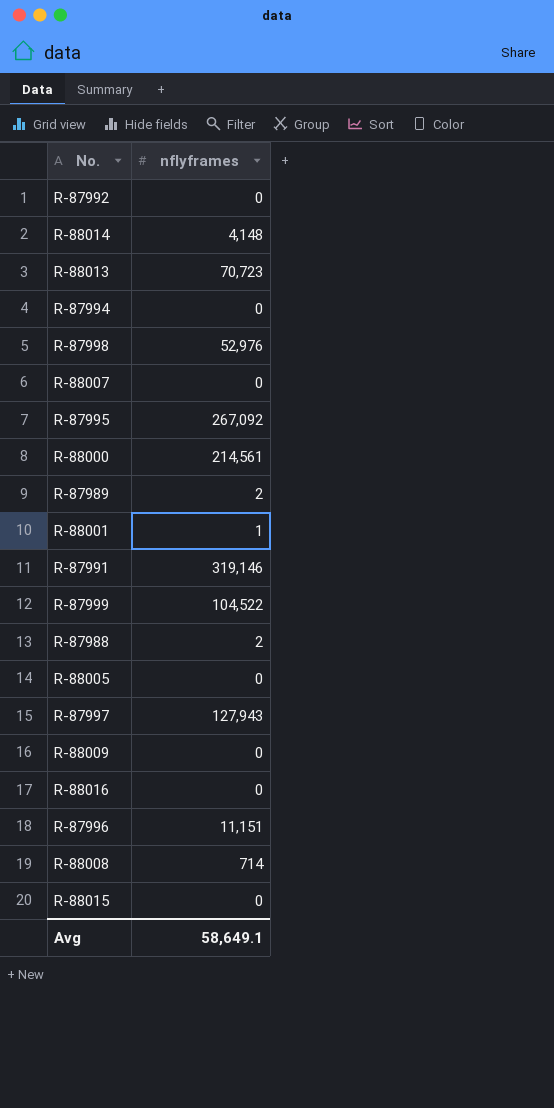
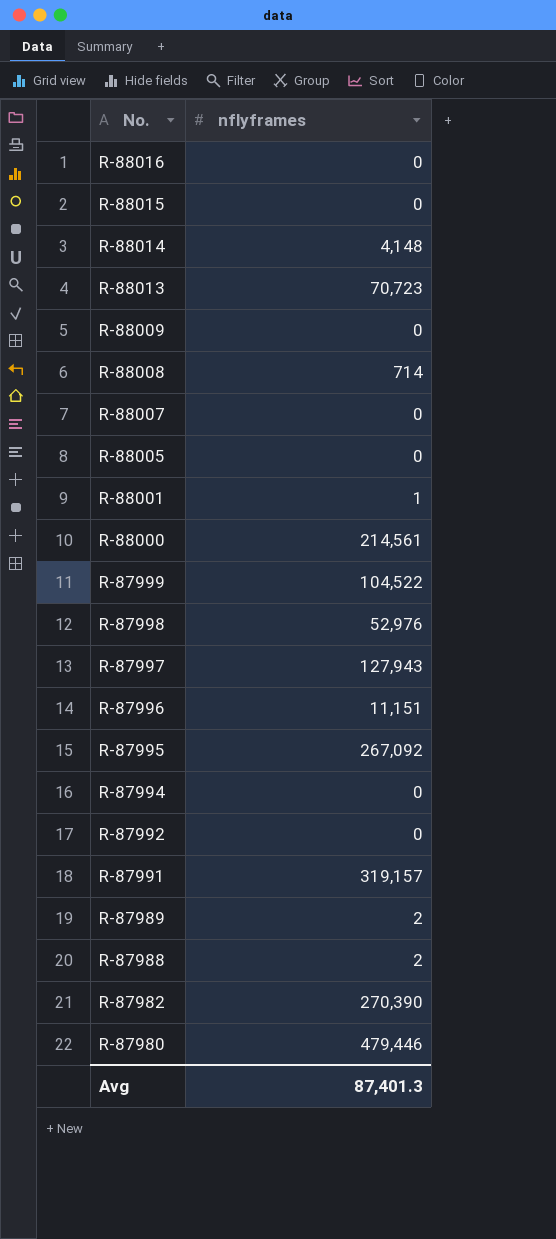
row order: none -> No. descending
R-87991 | nflyframes: 319,146 -> 319,157
row R-87982: none -> 270,390
row R-87980: none -> 479,446
Avg | nflyframes: 58,649.1 -> 87,401.3

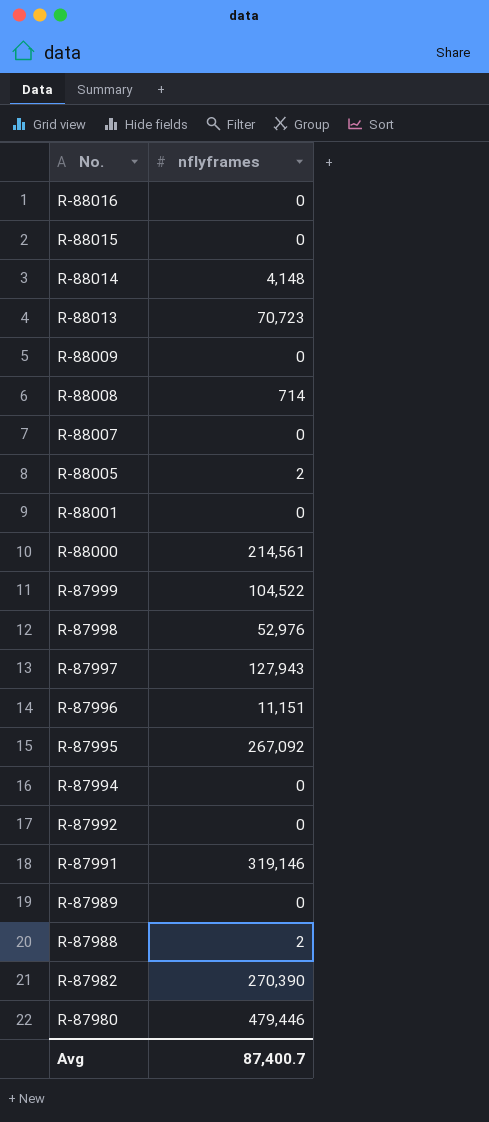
R-88005 | nflyframes: 0 -> 2
R-88001 | nflyframes: 1 -> 0
R-87991 | nflyframes: 319,157 -> 319,146
R-87989 | nflyframes: 2 -> 0
Avg | nflyframes: 87,401.3 -> 87,400.7

